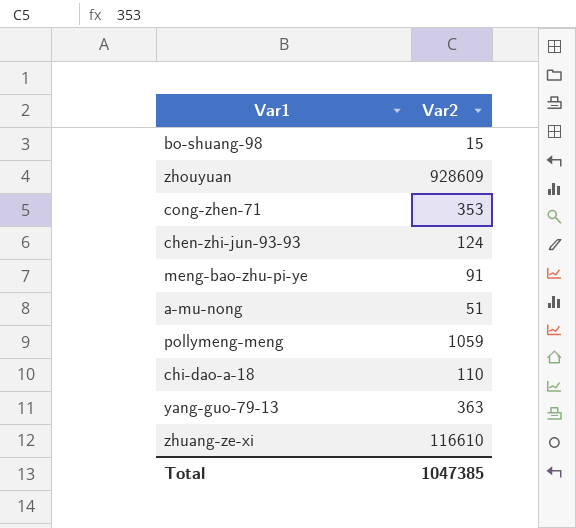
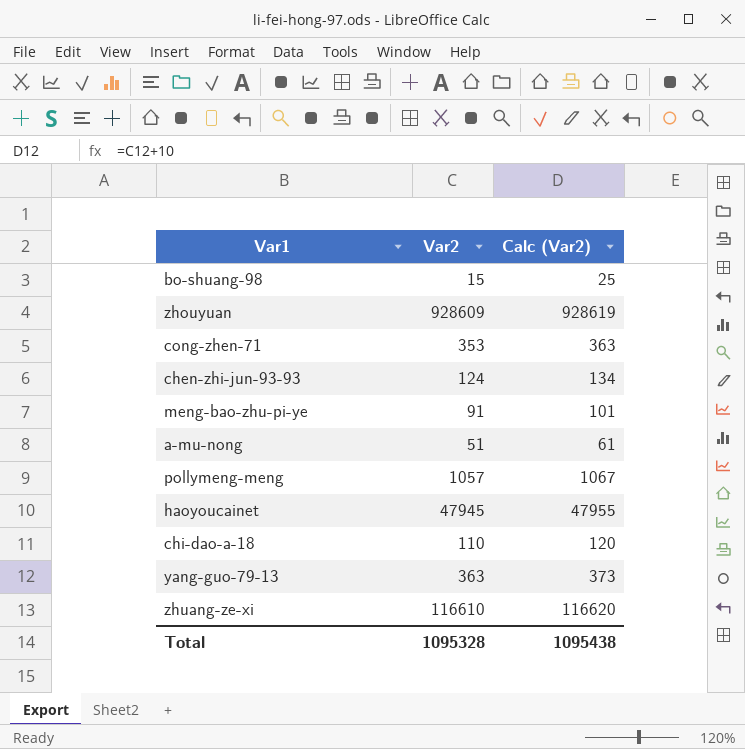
column Calc (Var2) | formula: none -> [Var2] + 10
pollymeng-meng | Var2: 1059 -> 1057
row haoyoucainet: none -> 47945 | 47955
Total | Var2: 1047385 -> 1095328

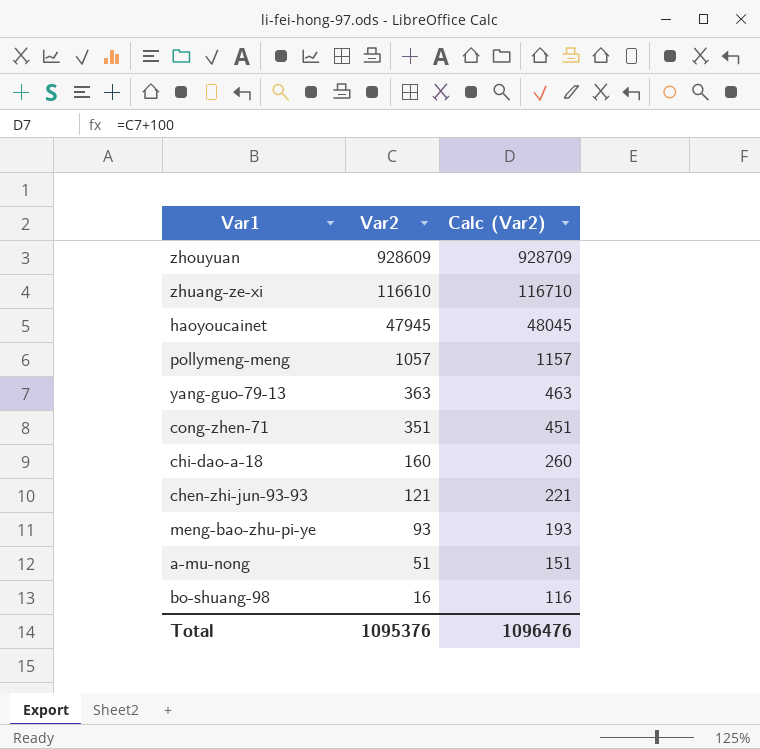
row order: none -> Var2 descending
column Calc (Var2) | formula: [Var2] + 10 -> [Var2] + 100
cong-zhen-71 | Var2: 353 -> 351
chi-dao-a-18 | Var2: 110 -> 160
chen-zhi-jun-93-93 | Var2: 124 -> 121
meng-bao-zhu-pi-ye | Var2: 91 -> 93
bo-shuang-98 | Var2: 15 -> 16
Total | Var2: 1095328 -> 1095376
Total | Calc (Var2): 1095438 -> 1096476

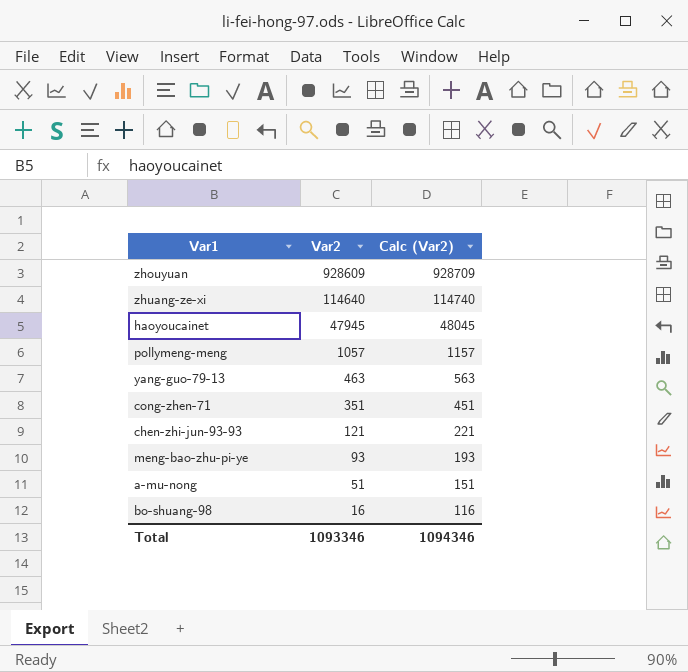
row chi-dao-a-18: 160 | 260 -> none
zhuang-ze-xi | Var2: 116610 -> 114640
zhuang-ze-xi | Calc (Var2): 116710 -> 114740
yang-guo-79-13 | Var2: 363 -> 463
yang-guo-79-13 | Calc (Var2): 463 -> 563
Total | Var2: 1095376 -> 1093346
Total | Calc (Var2): 1096476 -> 1094346

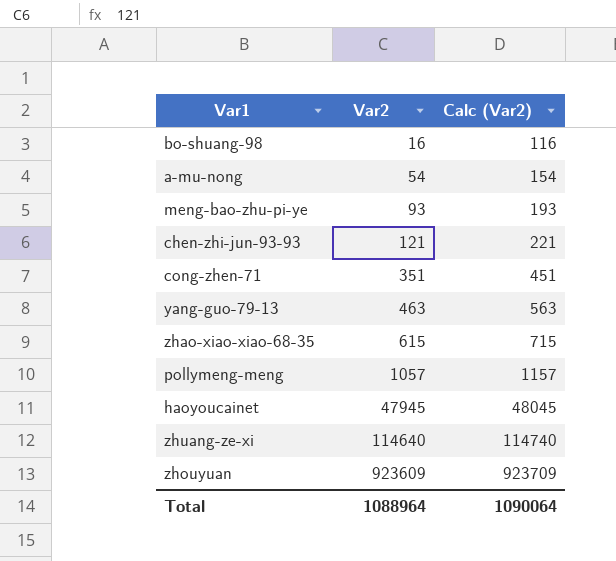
row order: Var2 descending -> Var2 ascending
a-mu-nong | Var2: 51 -> 54
a-mu-nong | Calc (Var2): 151 -> 154
row zhao-xiao-xiao-68-35: none -> 615 | 715
zhouyuan | Var2: 928609 -> 923609
zhouyuan | Calc (Var2): 928709 -> 923709
Total | Var2: 1093346 -> 1088964
Total | Calc (Var2): 1094346 -> 1090064

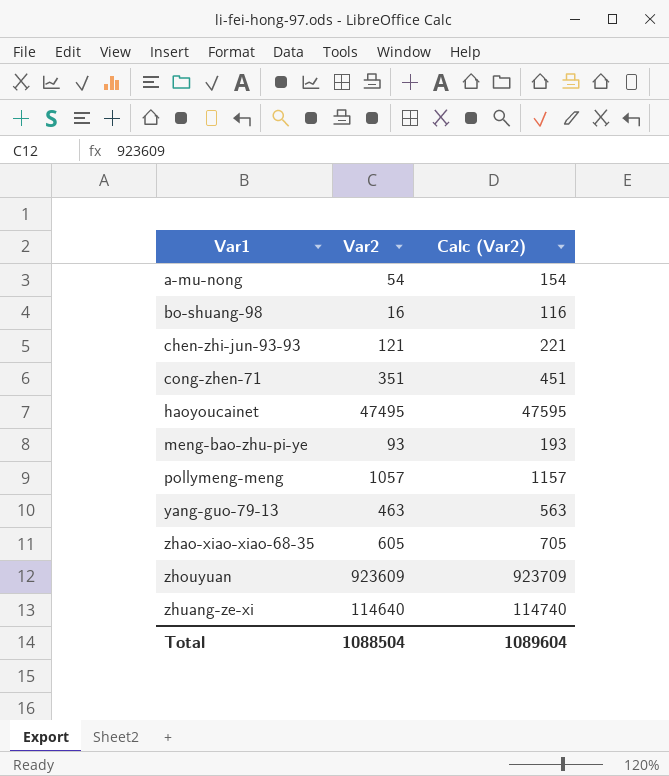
row order: Var2 ascending -> Var1 ascending
haoyoucainet | Var2: 47945 -> 47495
haoyoucainet | Calc (Var2): 48045 -> 47595
zhao-xiao-xiao-68-35 | Var2: 615 -> 605
zhao-xiao-xiao-68-35 | Calc (Var2): 715 -> 705
Total | Var2: 1088964 -> 1088504
Total | Calc (Var2): 1090064 -> 1089604

